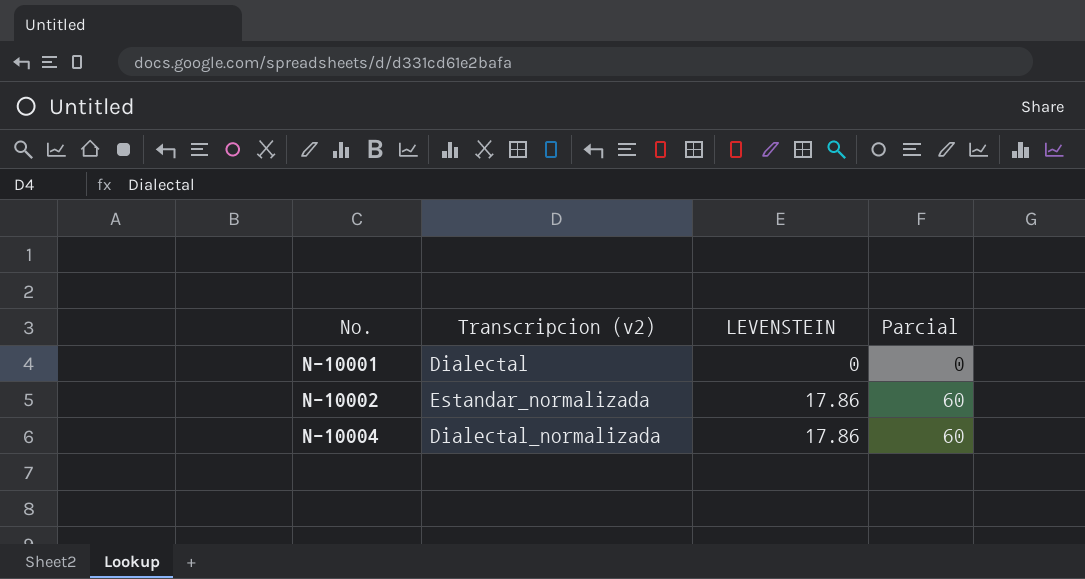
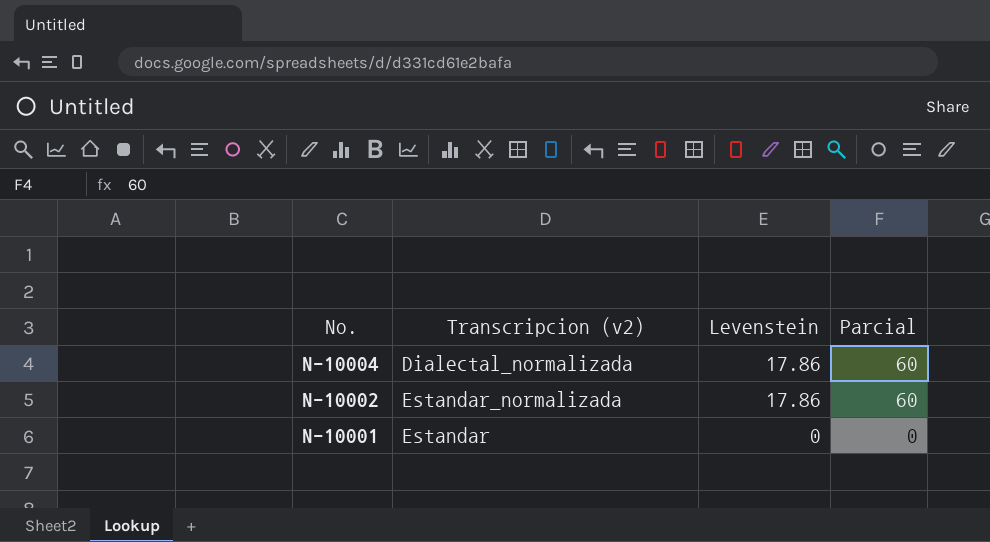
row order: No. ascending -> No. descending
column name: LEVENSTEIN -> Levenstein
N-10001 | Transcripcion (v2): Dialectal -> Estandar

